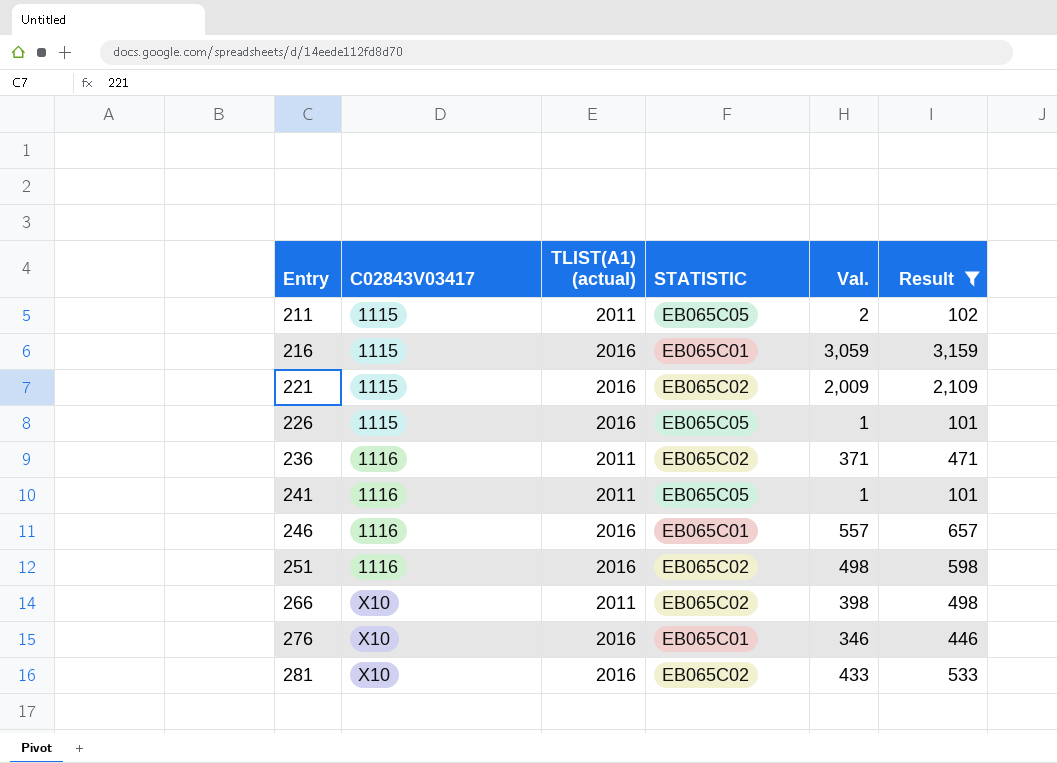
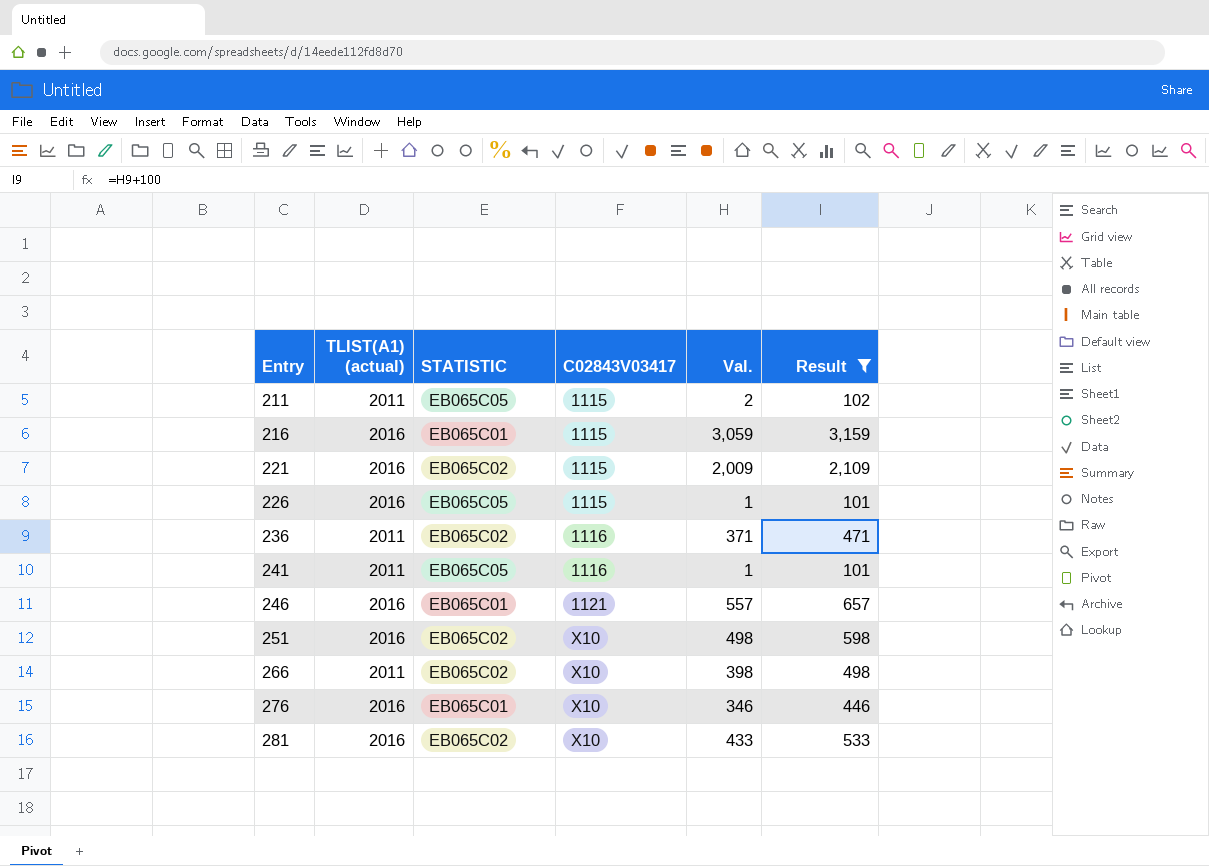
column C02843V03417 | position: 2 -> 4
246 | C02843V03417: 1116 -> 1121
251 | C02843V03417: 1116 -> X10

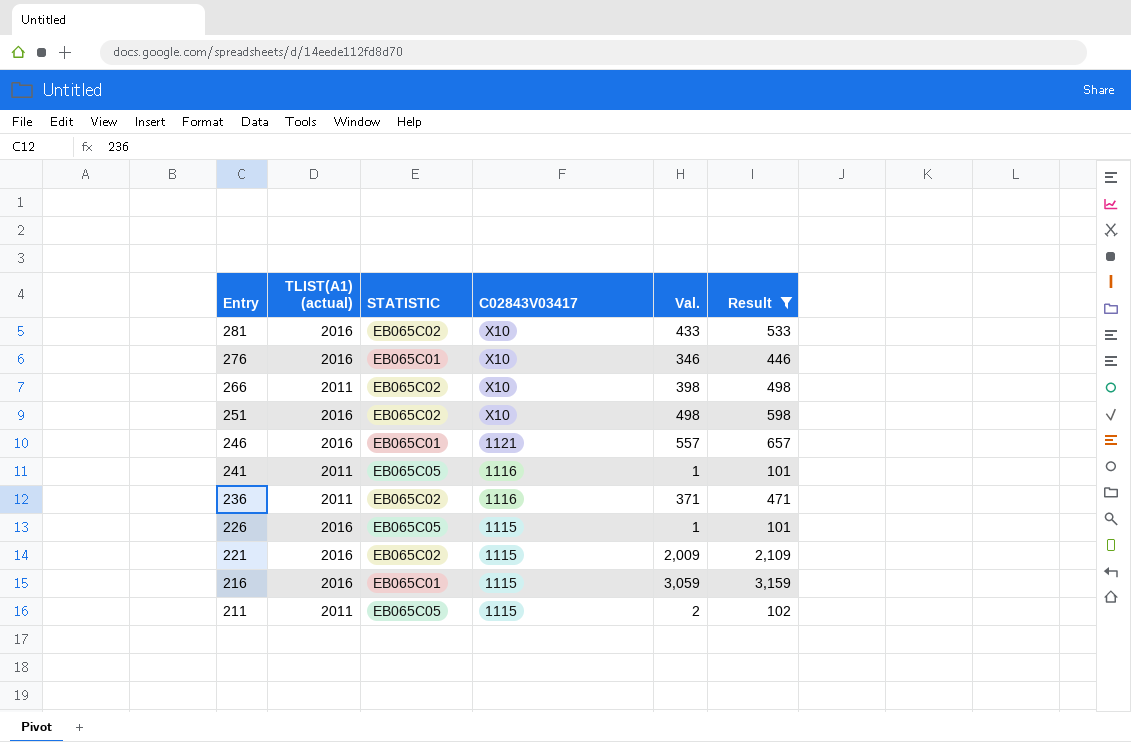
row order: Entry ascending -> Entry descending

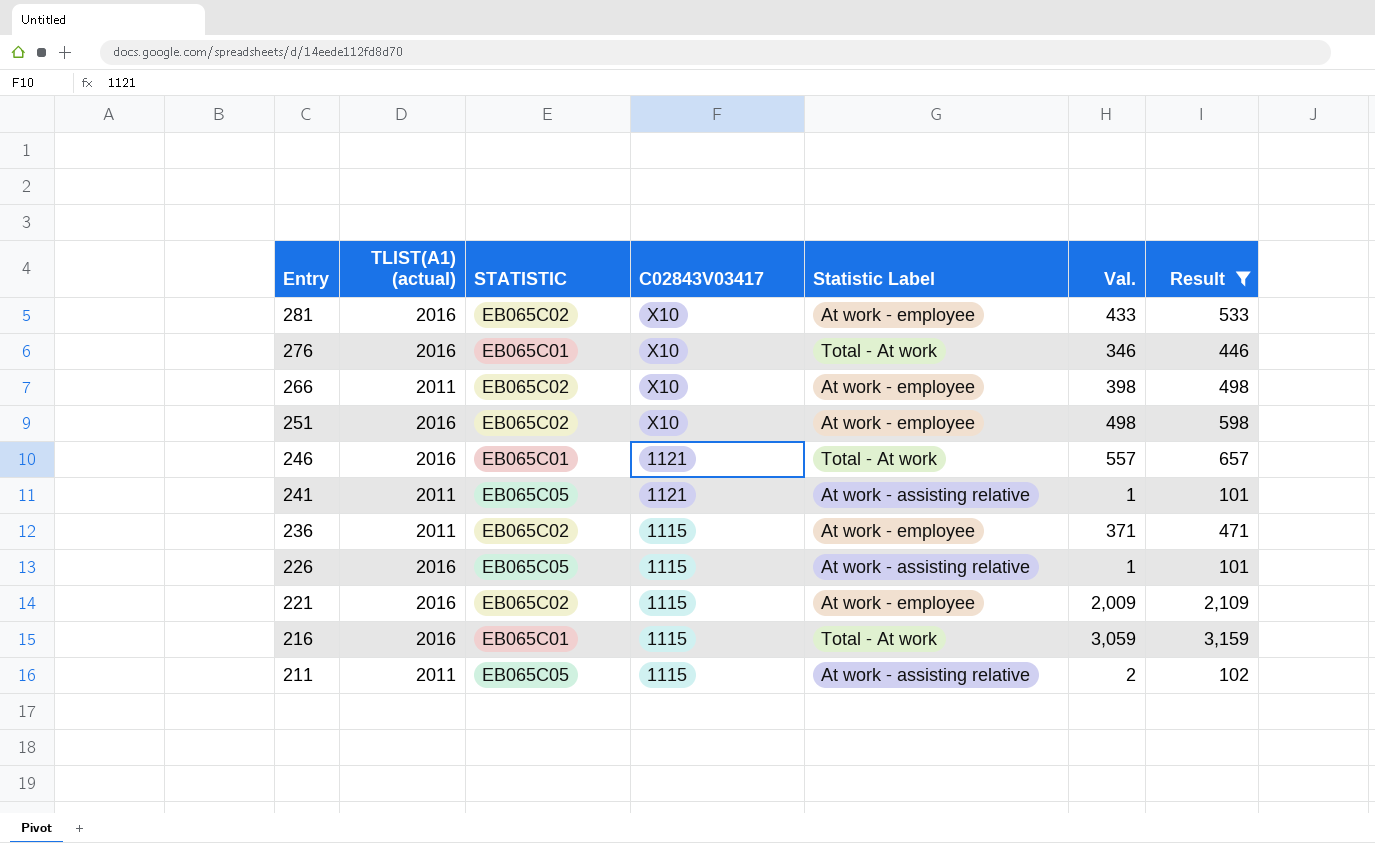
column Statistic Label | position: none -> 5
241 | C02843V03417: 1116 -> 1121
236 | C02843V03417: 1116 -> 1115

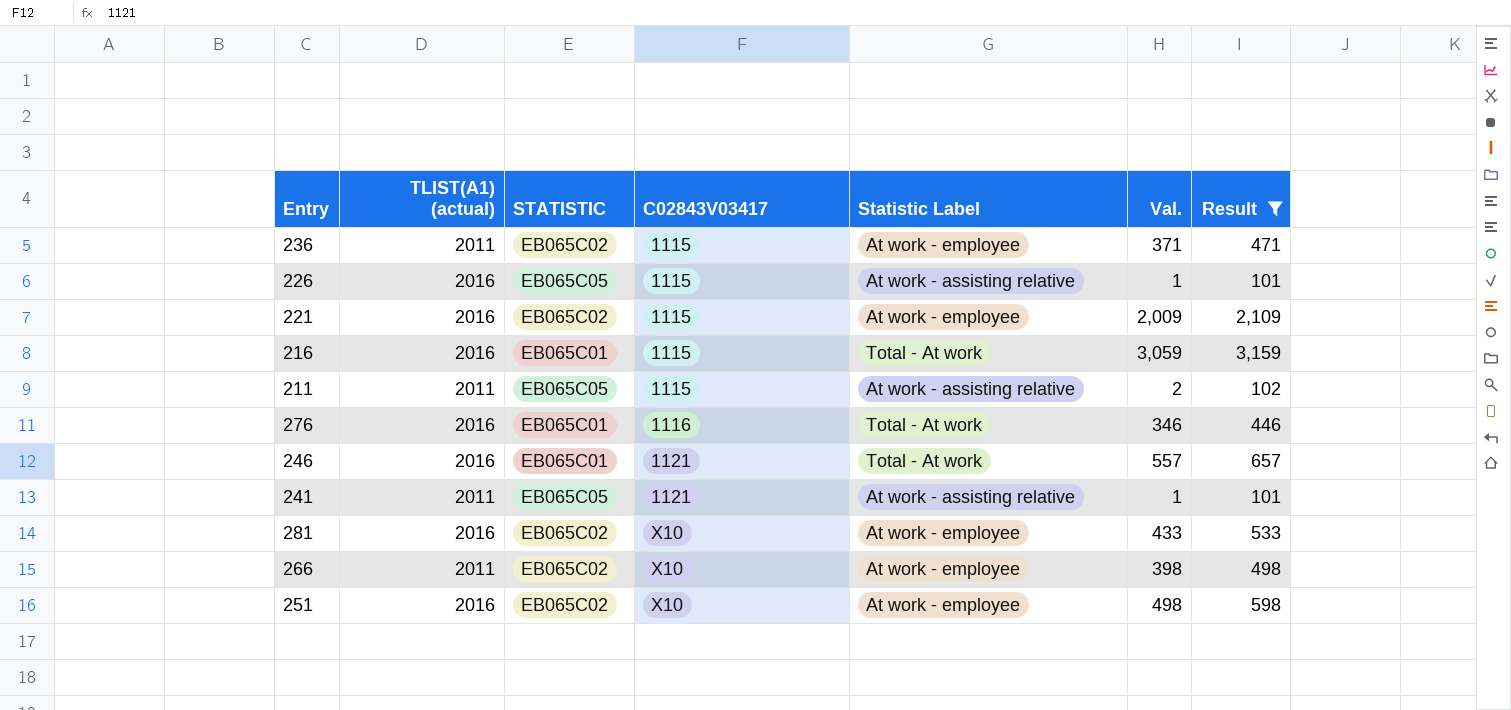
row order: Entry descending -> C02843V03417 ascending
276 | C02843V03417: X10 -> 1116

